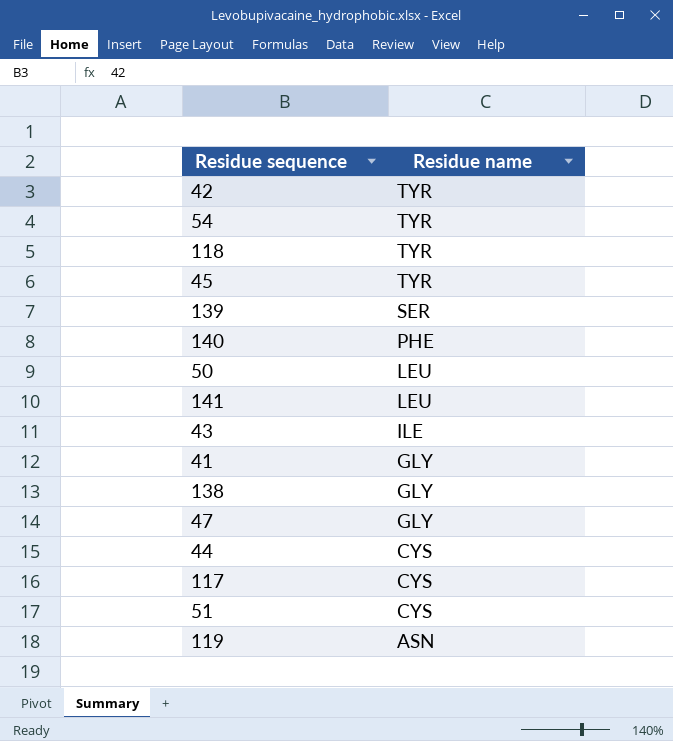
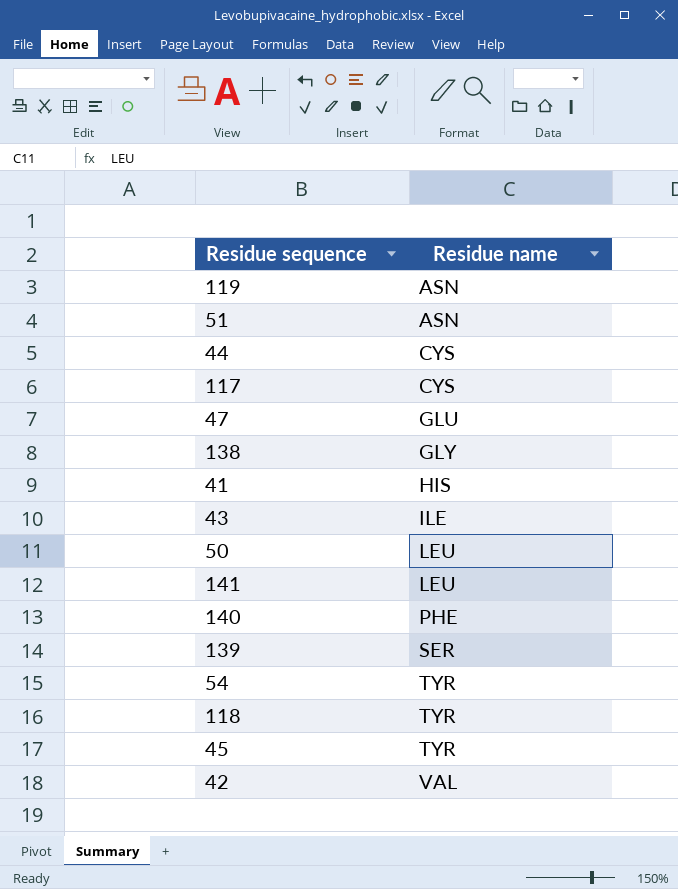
row order: Residue name descending -> Residue name ascending
51 | Residue name: CYS -> ASN
47 | Residue name: GLY -> GLU
41 | Residue name: GLY -> HIS
42 | Residue name: TYR -> VAL

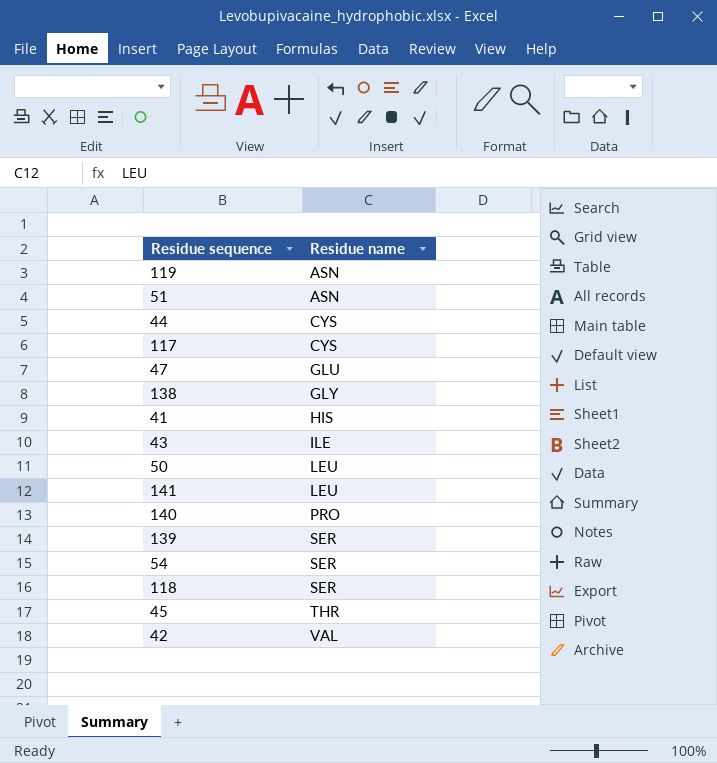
140 | Residue name: PHE -> PRO
54 | Residue name: TYR -> SER
118 | Residue name: TYR -> SER
45 | Residue name: TYR -> THR

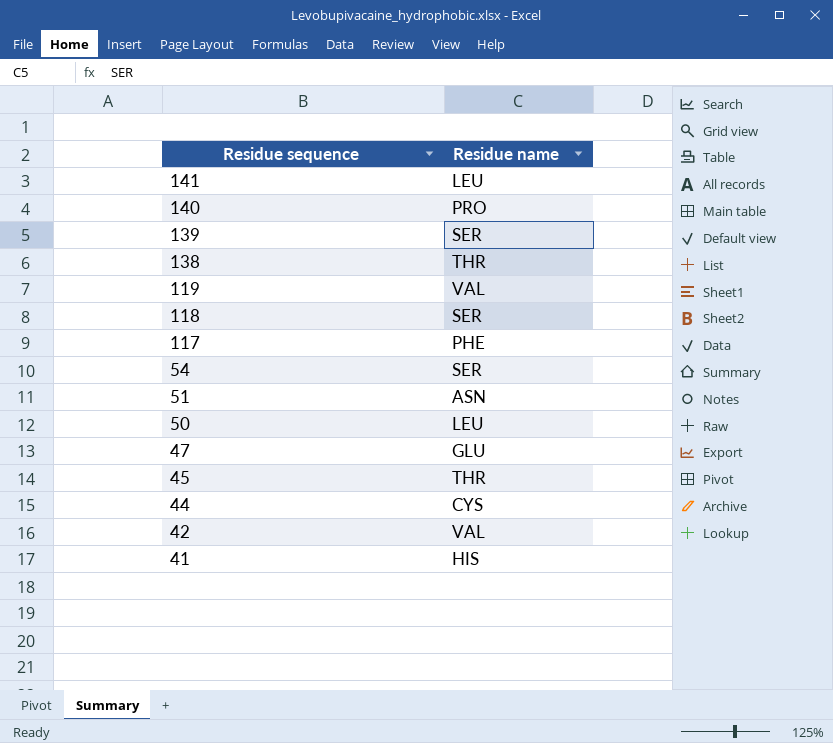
row order: Residue name ascending -> Residue sequence descending
row 43: ILE -> none
138 | Residue name: GLY -> THR
119 | Residue name: ASN -> VAL
117 | Residue name: CYS -> PHE

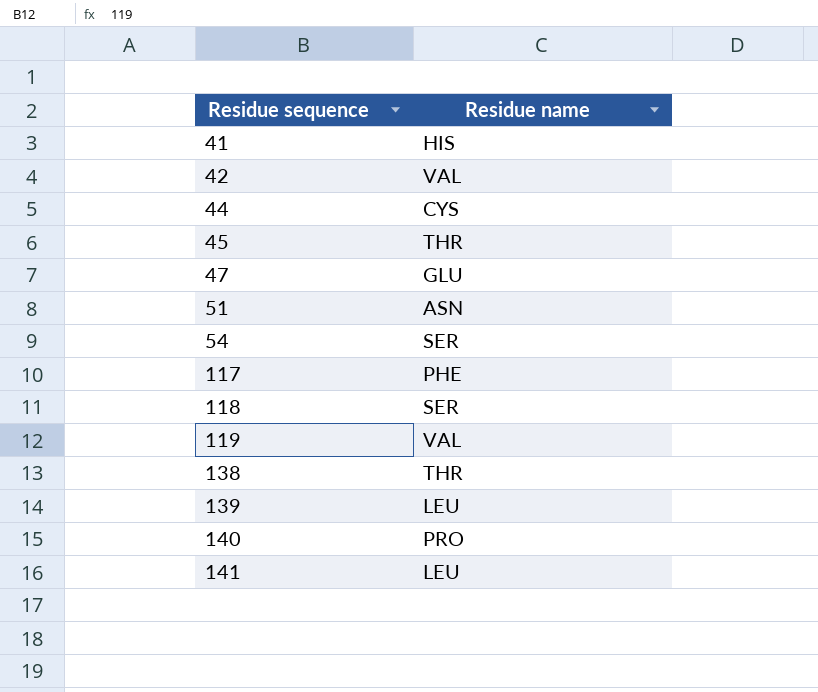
row order: Residue sequence descending -> Residue sequence ascending
row 50: LEU -> none
139 | Residue name: SER -> LEU

